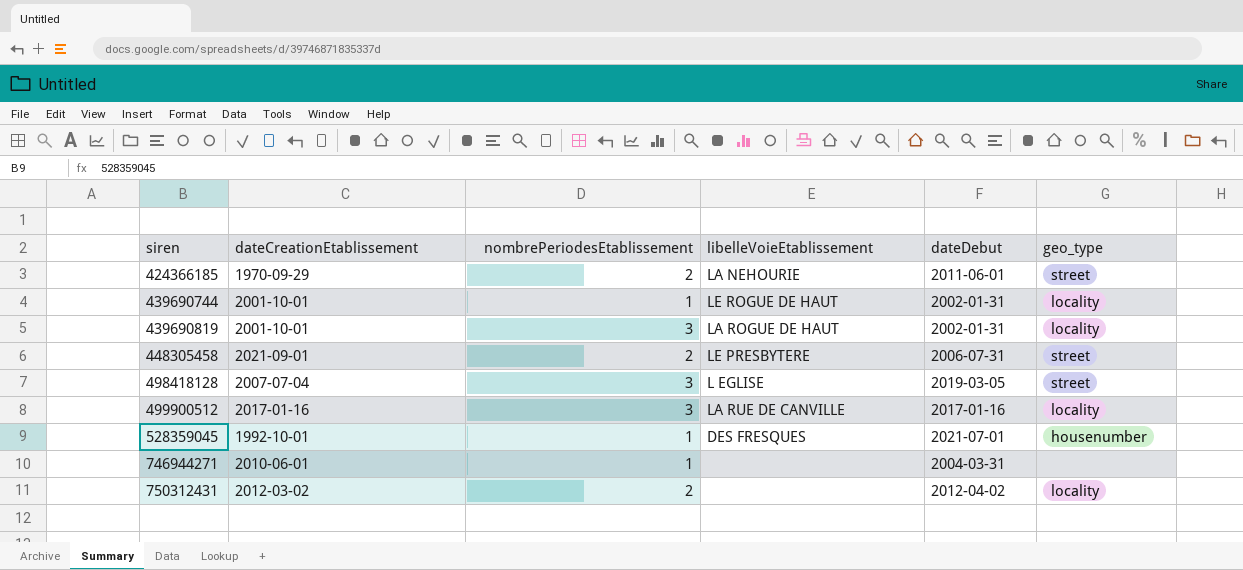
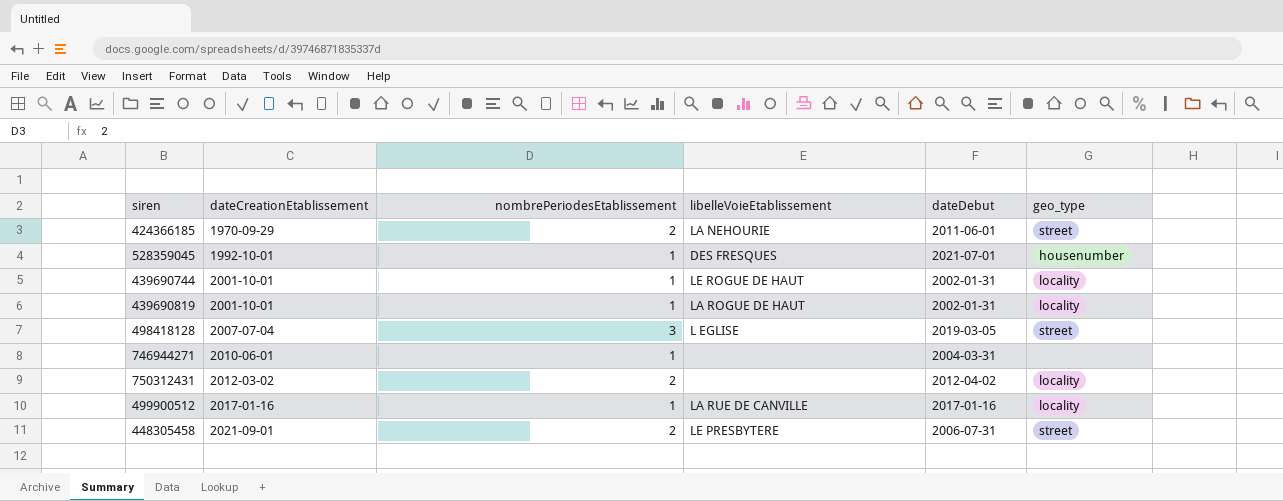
row order: siren ascending -> dateCreationEtablissement ascending
439690819 | nombrePeriodesEtablissement: 3 -> 1
499900512 | nombrePeriodesEtablissement: 3 -> 1

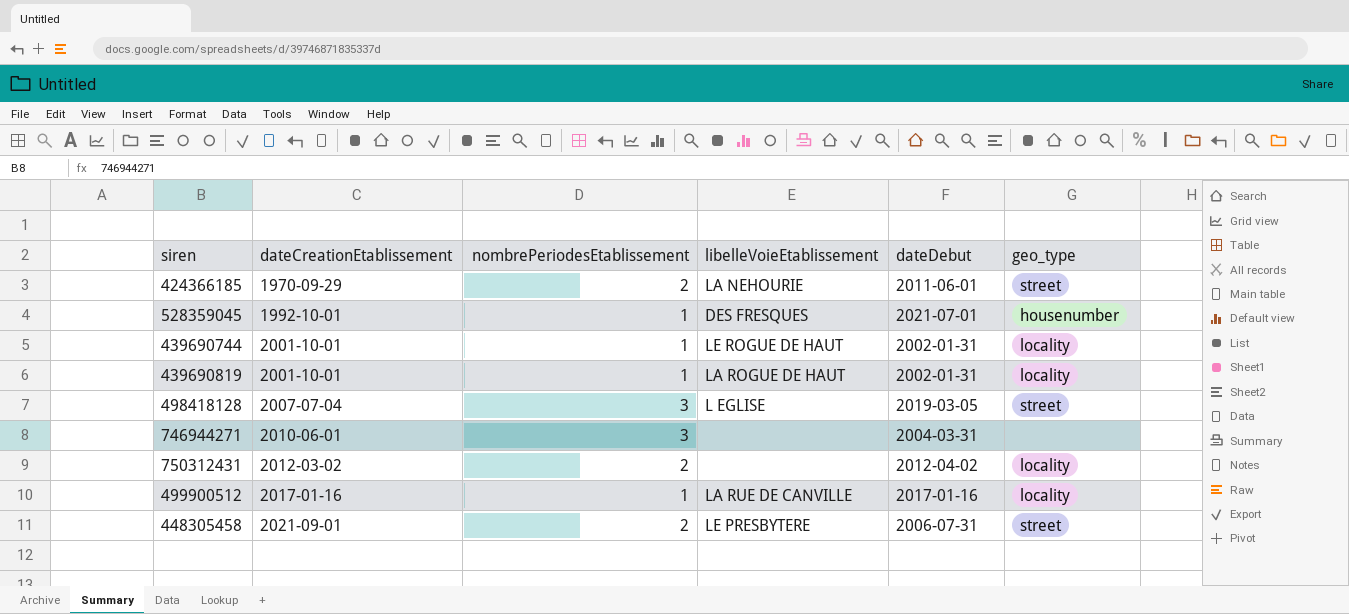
746944271 | nombrePeriodesEtablissement: 1 -> 3

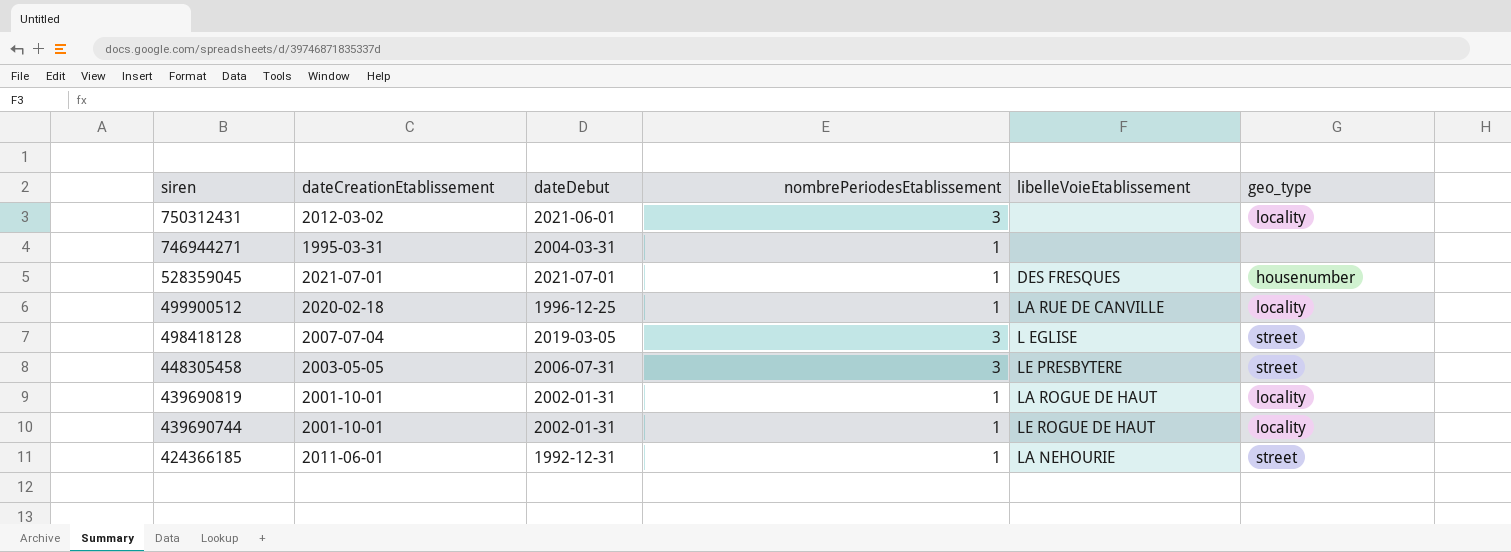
row order: dateCreationEtablissement ascending -> siren descending
column dateDebut | position: 5 -> 3
750312431 | dateDebut: 2012-04-02 -> 2021-06-01
750312431 | nombrePeriodesEtablissement: 2 -> 3
746944271 | dateCreationEtablissement: 2010-06-01 -> 1995-03-31
746944271 | nombrePeriodesEtablissement: 3 -> 1
528359045 | dateCreationEtablissement: 1992-10-01 -> 2021-07-01
499900512 | dateCreationEtablissement: 2017-01-16 -> 2020-02-18
499900512 | dateDebut: 2017-01-16 -> 1996-12-25
448305458 | dateCreationEtablissement: 2021-09-01 -> 2003-05-05
448305458 | nombrePeriodesEtablissement: 2 -> 3
424366185 | dateCreationEtablissement: 1970-09-29 -> 2011-06-01
424366185 | dateDebut: 2011-06-01 -> 1992-12-31
424366185 | nombrePeriodesEtablissement: 2 -> 1

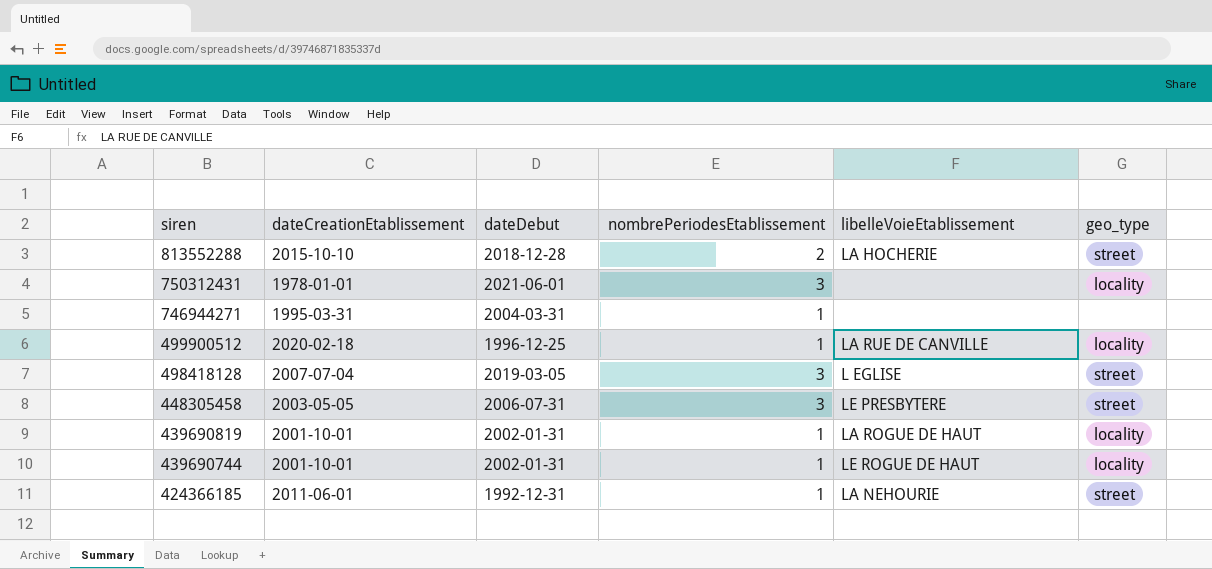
row 528359045: 2021-07-01 | 2021-07-01 | 1 | DES FRESQUES | housenumber -> none
row 813552288: none -> 2015-10-10 | 2018-12-28 | 2 | LA HOCHERIE | street
750312431 | dateCreationEtablissement: 2012-03-02 -> 1978-01-01

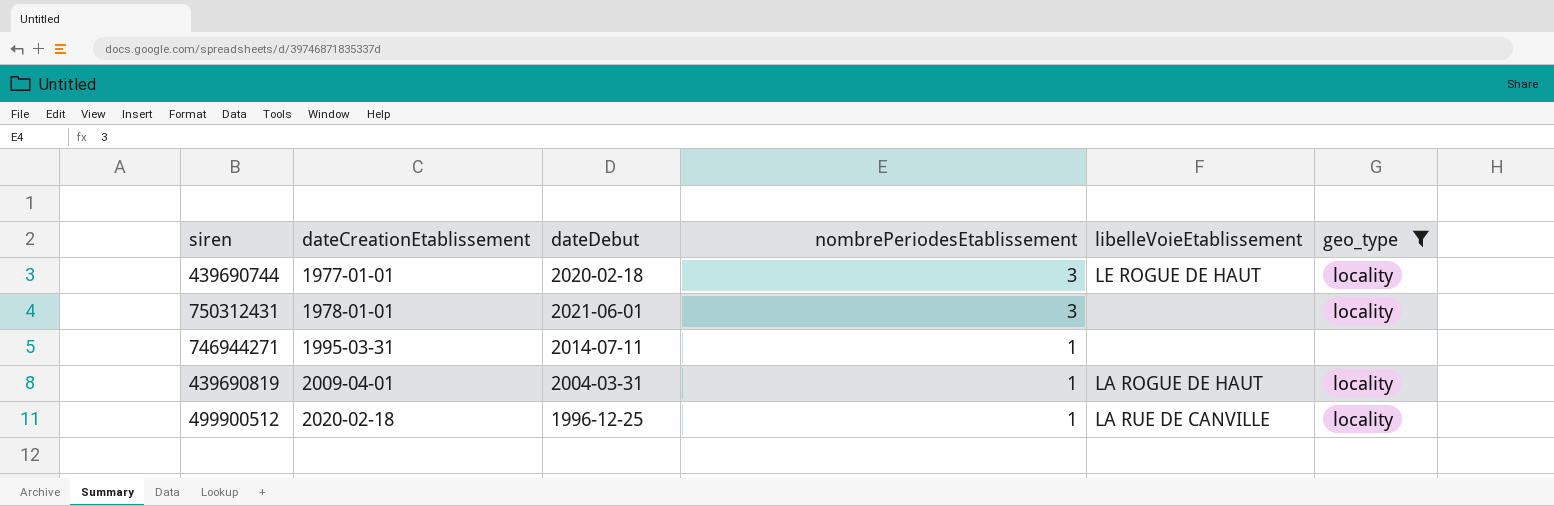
filter: none -> geo_type != street
row order: siren descending -> dateCreationEtablissement ascending
439690744 | dateCreationEtablissement: 2001-10-01 -> 1977-01-01
439690744 | dateDebut: 2002-01-31 -> 2020-02-18
439690744 | nombrePeriodesEtablissement: 1 -> 3
746944271 | dateDebut: 2004-03-31 -> 2014-07-11
439690819 | dateCreationEtablissement: 2001-10-01 -> 2009-04-01
439690819 | dateDebut: 2002-01-31 -> 2004-03-31

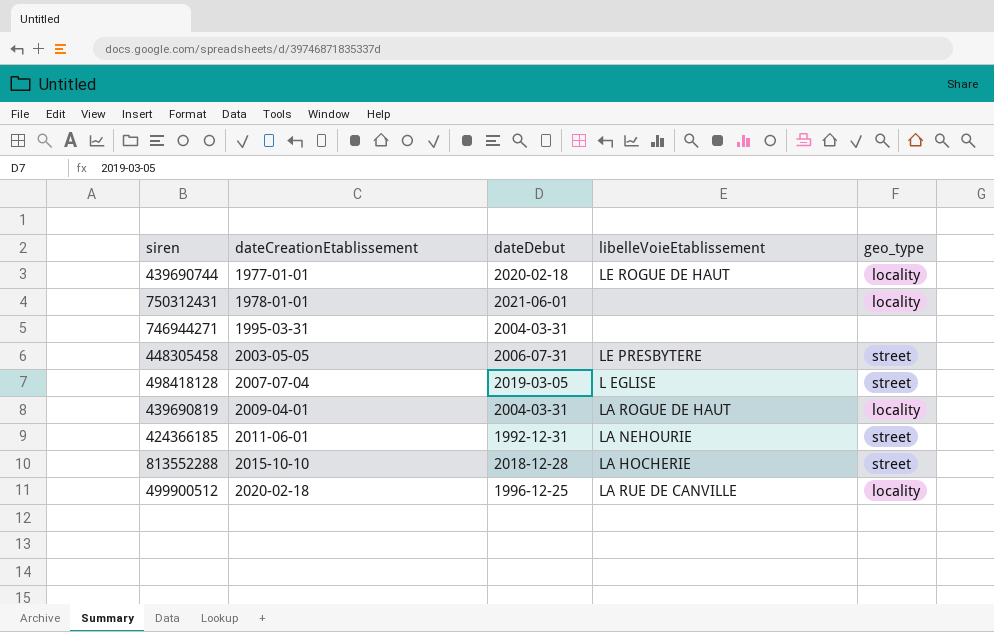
filter: geo_type != street -> none
column nombrePeriodesEtablissement | position: 4 -> none
746944271 | dateDebut: 2014-07-11 -> 2004-03-31

